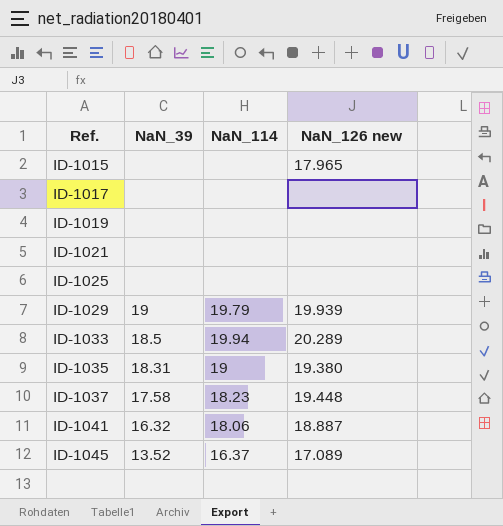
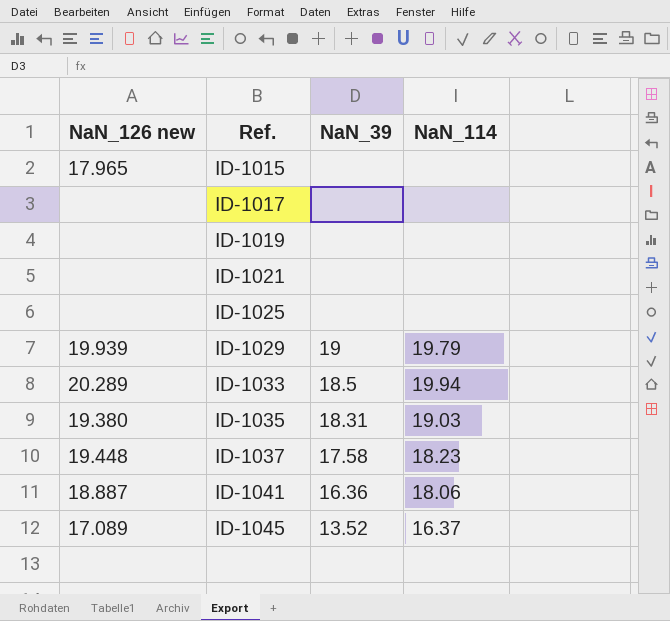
column NaN_126 new | position: 4 -> 1
ID-1035 | NaN_114: 19 -> 19.03
ID-1041 | NaN_39: 16.32 -> 16.36

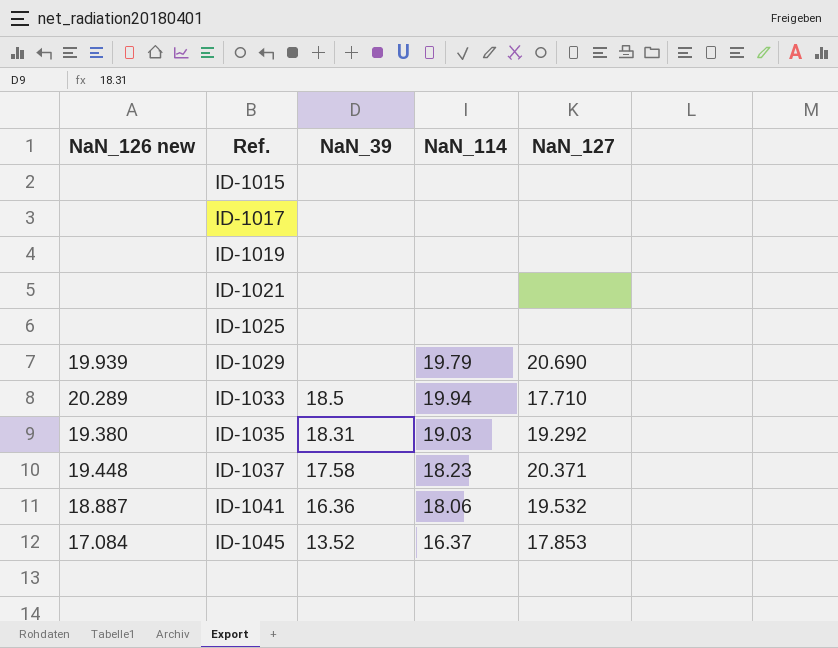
column NaN_127 | position: none -> 5
ID-1015 | NaN_126 new: 17.965 -> none
ID-1029 | NaN_39: 19 -> none
ID-1045 | NaN_126 new: 17.089 -> 17.084

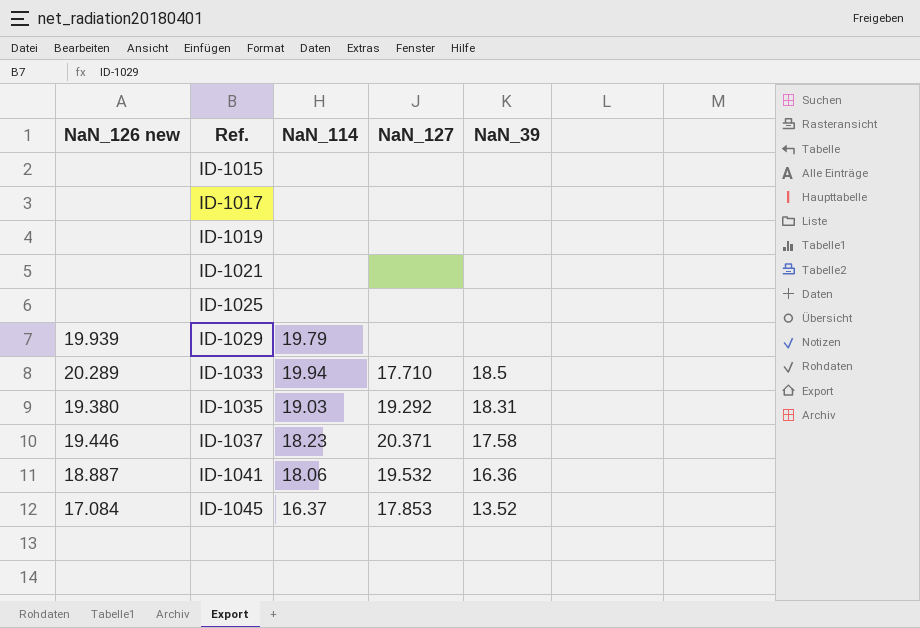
column NaN_39 | position: 3 -> 5
ID-1029 | NaN_127: 20.690 -> none
ID-1037 | NaN_126 new: 19.448 -> 19.446

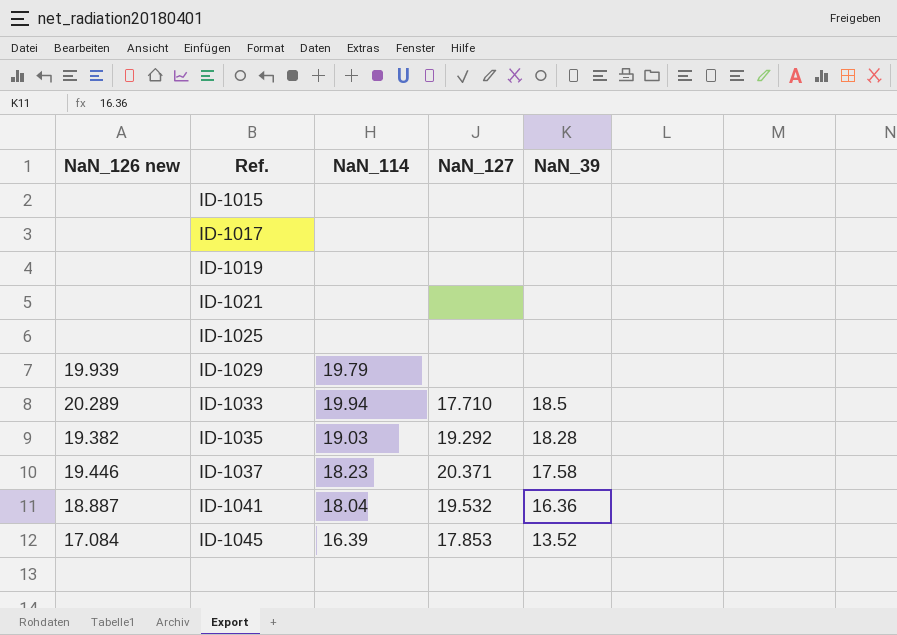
ID-1035 | NaN_126 new: 19.380 -> 19.382
ID-1035 | NaN_39: 18.31 -> 18.28
ID-1041 | NaN_114: 18.06 -> 18.04
ID-1045 | NaN_114: 16.37 -> 16.39

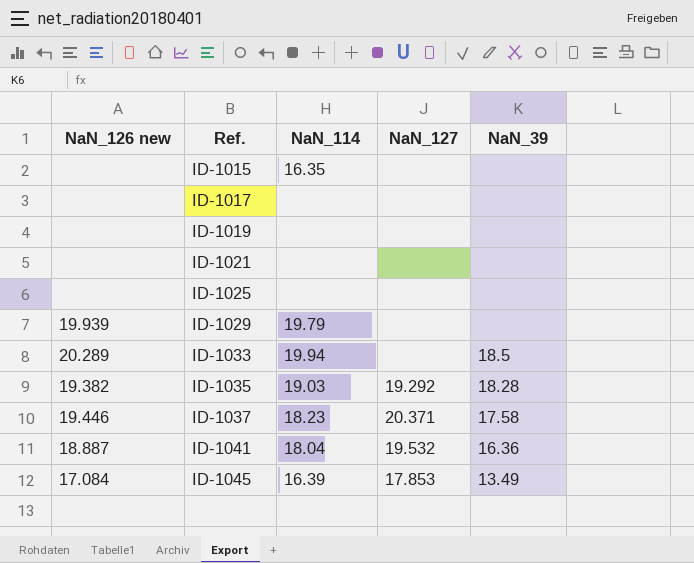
ID-1015 | NaN_114: none -> 16.35
ID-1033 | NaN_127: 17.710 -> none
ID-1045 | NaN_39: 13.52 -> 13.49

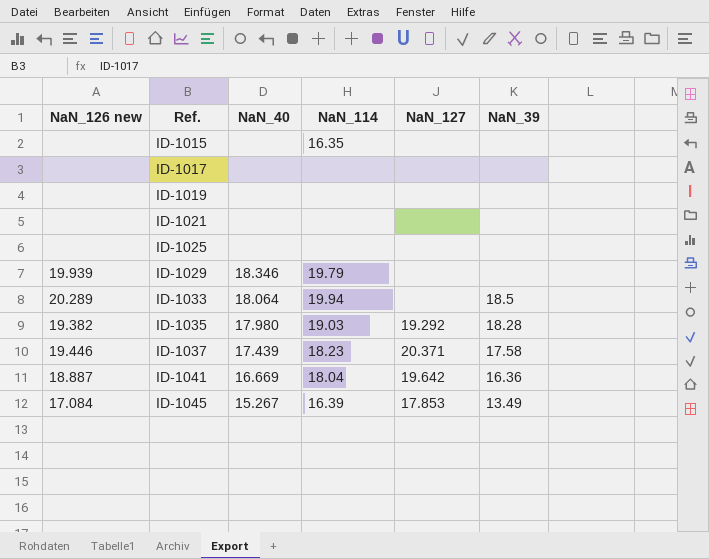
column NaN_40 | position: none -> 3
ID-1041 | NaN_127: 19.532 -> 19.642

